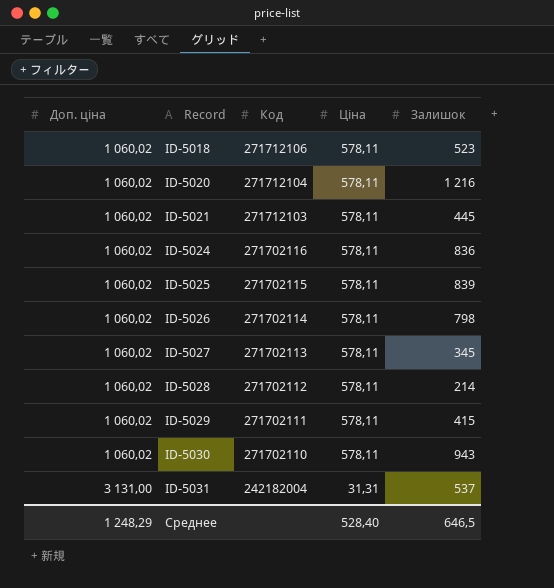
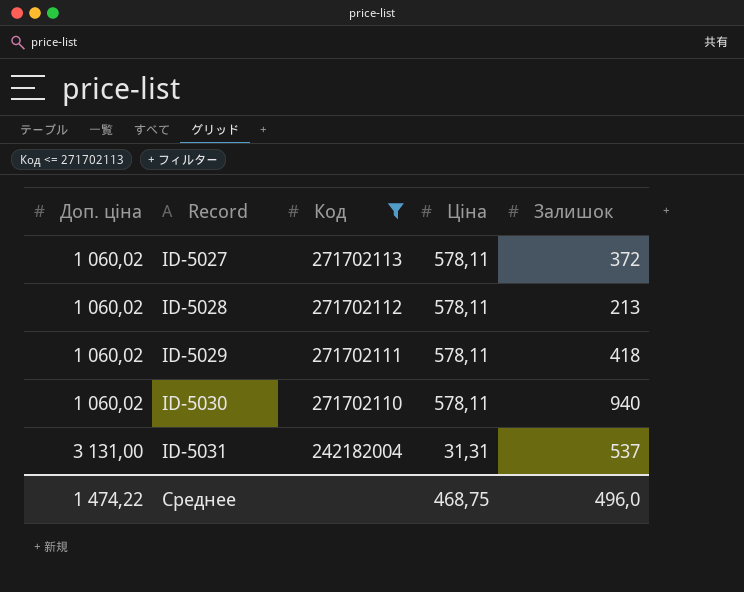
filter: none -> Код <= 271702113
ID-5027 | Залишок: 345 -> 372
ID-5028 | Залишок: 214 -> 213
ID-5029 | Залишок: 415 -> 418
ID-5030 | Залишок: 943 -> 940
Среднее | Доп. ціна: 1 248,29 -> 1 474,22
Среднее | Ціна: 528,40 -> 468,75
Среднее | Залишок: 646,5 -> 496,0

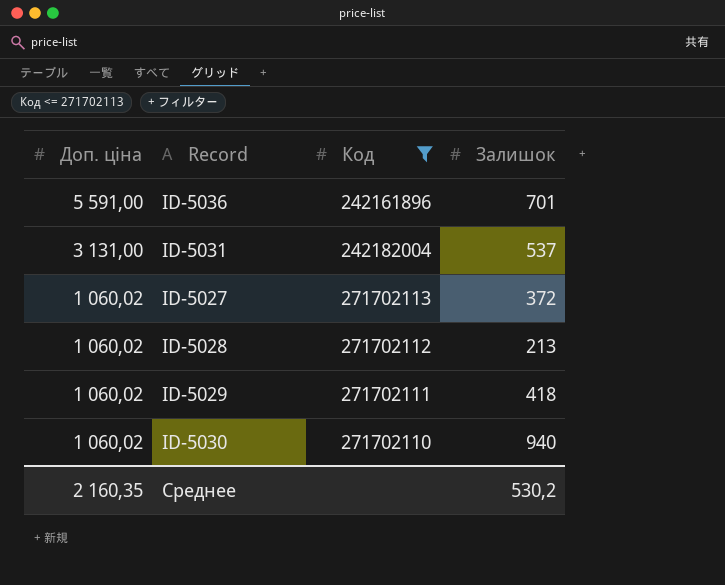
row order: Доп. ціна ascending -> Доп. ціна descending
column Ціна | position: 4 -> none
row ID-5036: none -> 5 591,00 | 242161896 | 701
Среднее | Доп. ціна: 1 474,22 -> 2 160,35
Среднее | Залишок: 496,0 -> 530,2

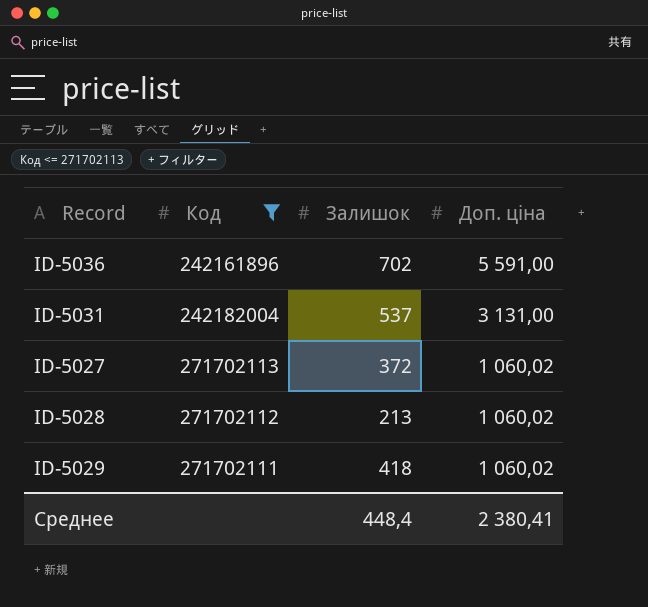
column Доп. ціна | position: 1 -> 4
row ID-5030: 1 060,02 | 271702110 | 940 -> none
ID-5036 | Залишок: 701 -> 702
Среднее | Залишок: 530,2 -> 448,4
Среднее | Доп. ціна: 2 160,35 -> 2 380,41

